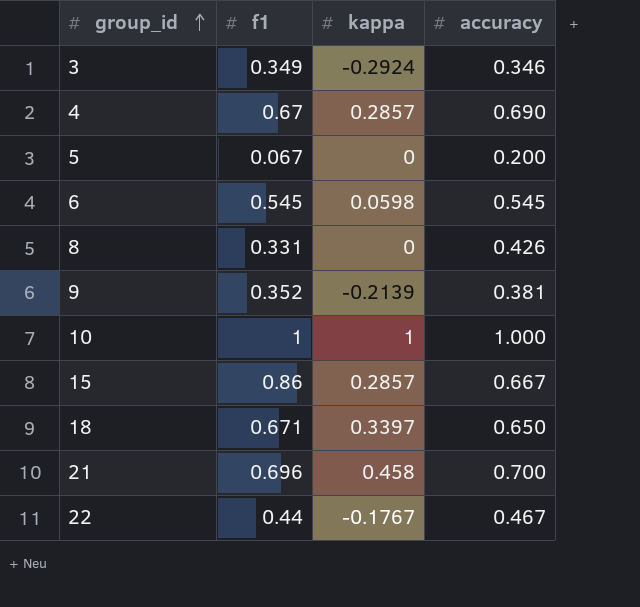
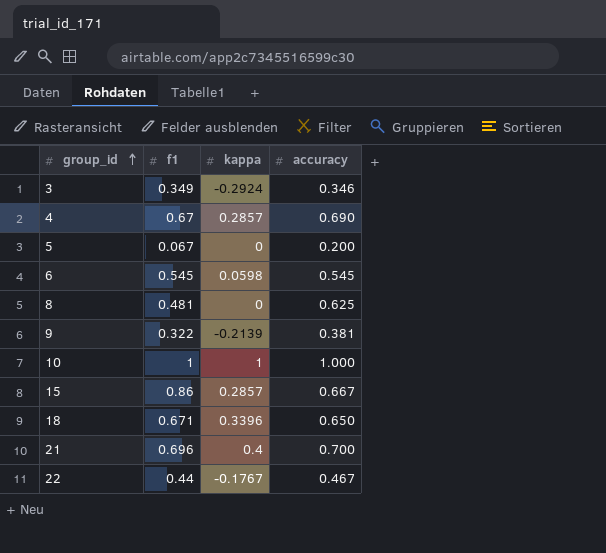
8 | f1: 0.331 -> 0.481
8 | accuracy: 0.426 -> 0.625
9 | f1: 0.352 -> 0.322
18 | kappa: 0.3397 -> 0.3396
21 | kappa: 0.458 -> 0.4

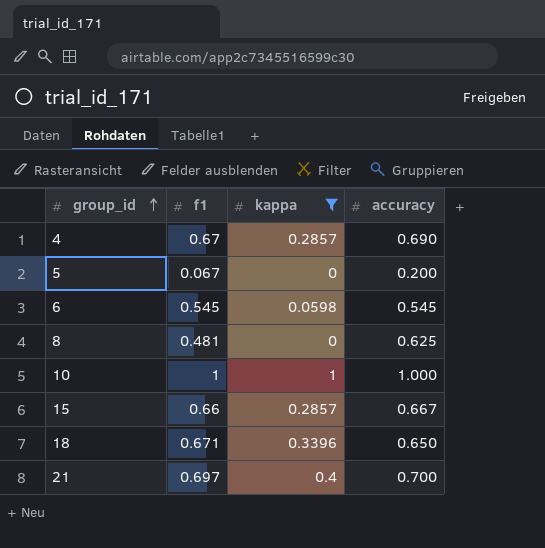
filter: none -> kappa >= 0
15 | f1: 0.86 -> 0.66
21 | f1: 0.696 -> 0.697

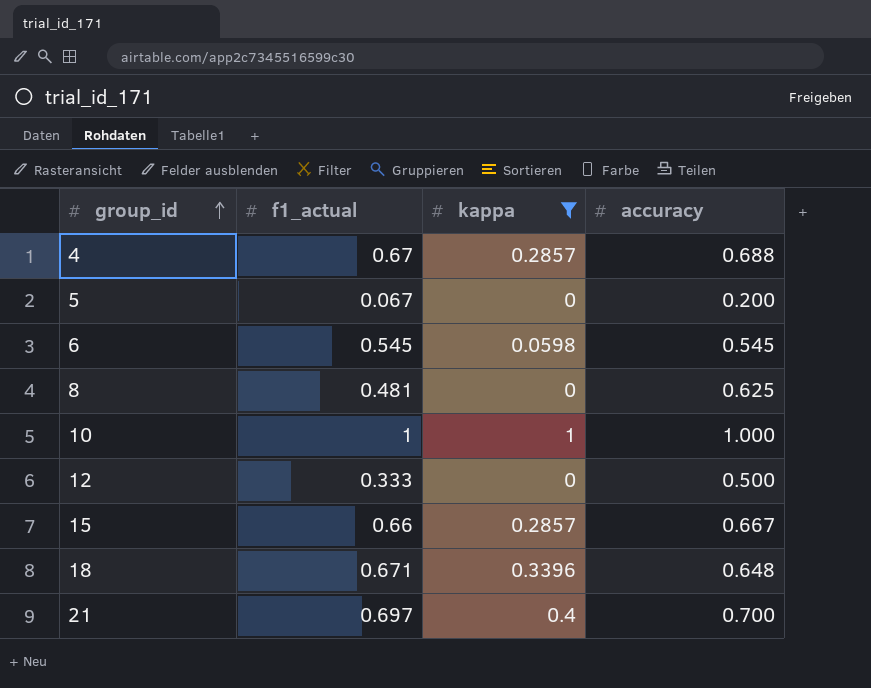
column name: f1 -> f1_actual
4 | accuracy: 0.690 -> 0.688
row 12: none -> 0.333 | 0 | 0.500
18 | accuracy: 0.650 -> 0.648

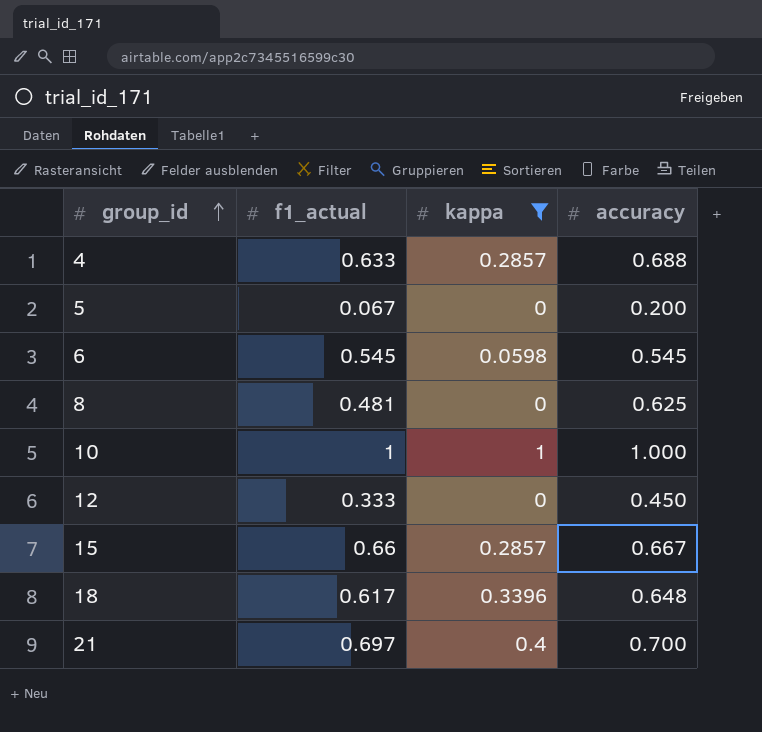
4 | f1_actual: 0.67 -> 0.633
12 | accuracy: 0.500 -> 0.450
18 | f1_actual: 0.671 -> 0.617

